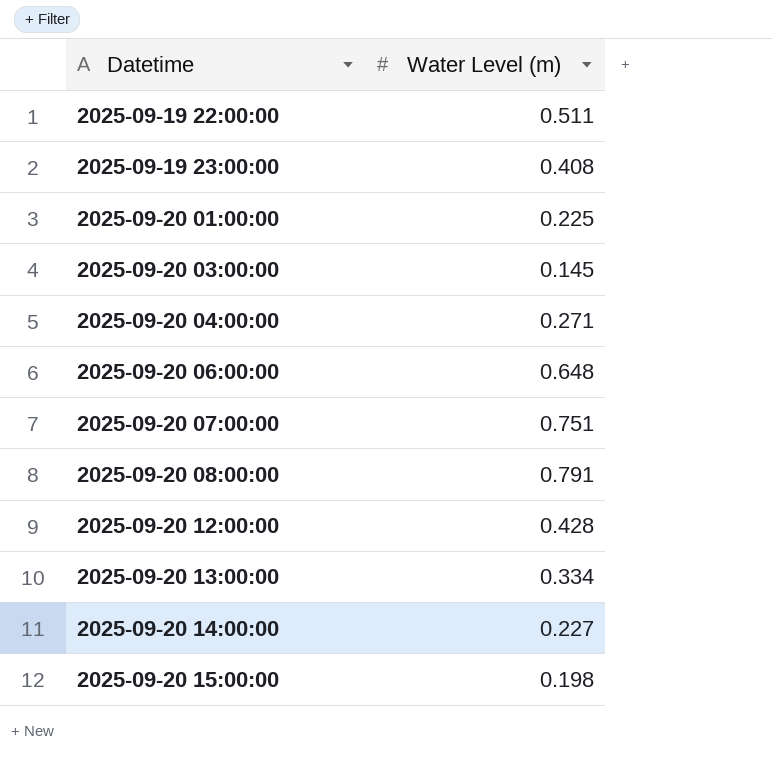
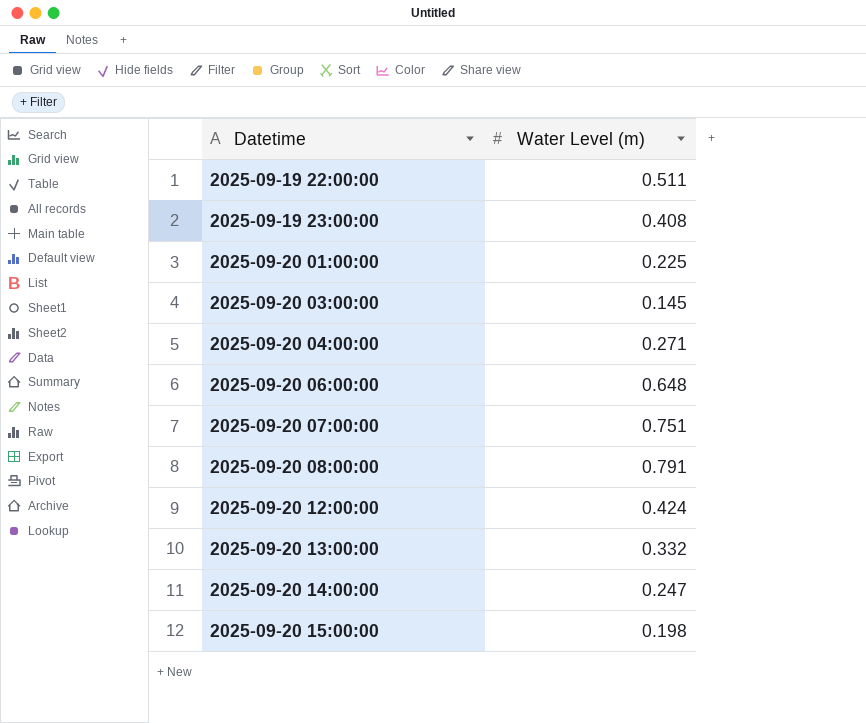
2025-09-20 12:00:00 | Water Level (m): 0.428 -> 0.424
2025-09-20 13:00:00 | Water Level (m): 0.334 -> 0.332
2025-09-20 14:00:00 | Water Level (m): 0.227 -> 0.247

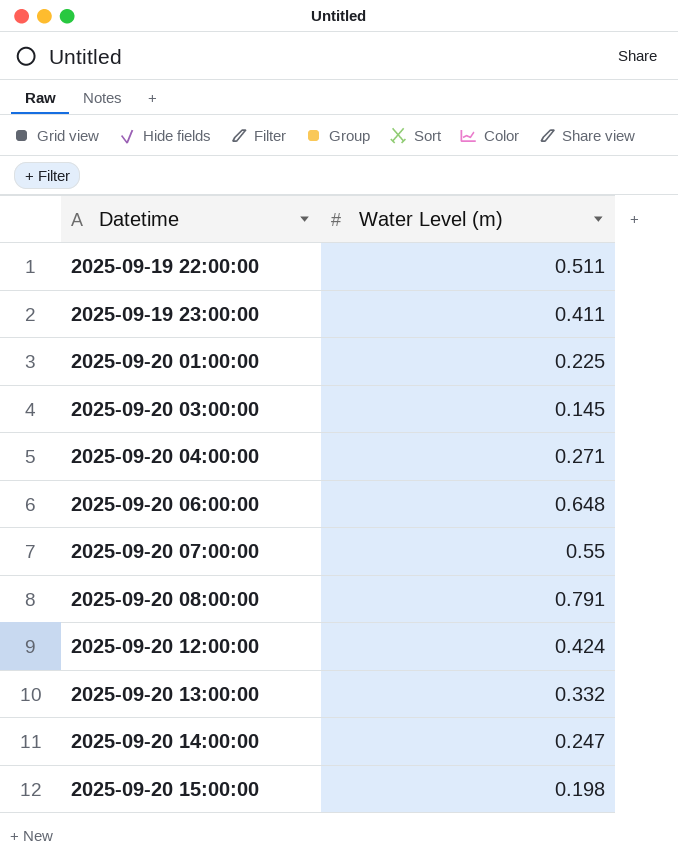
2025-09-19 23:00:00 | Water Level (m): 0.408 -> 0.411
2025-09-20 07:00:00 | Water Level (m): 0.751 -> 0.55

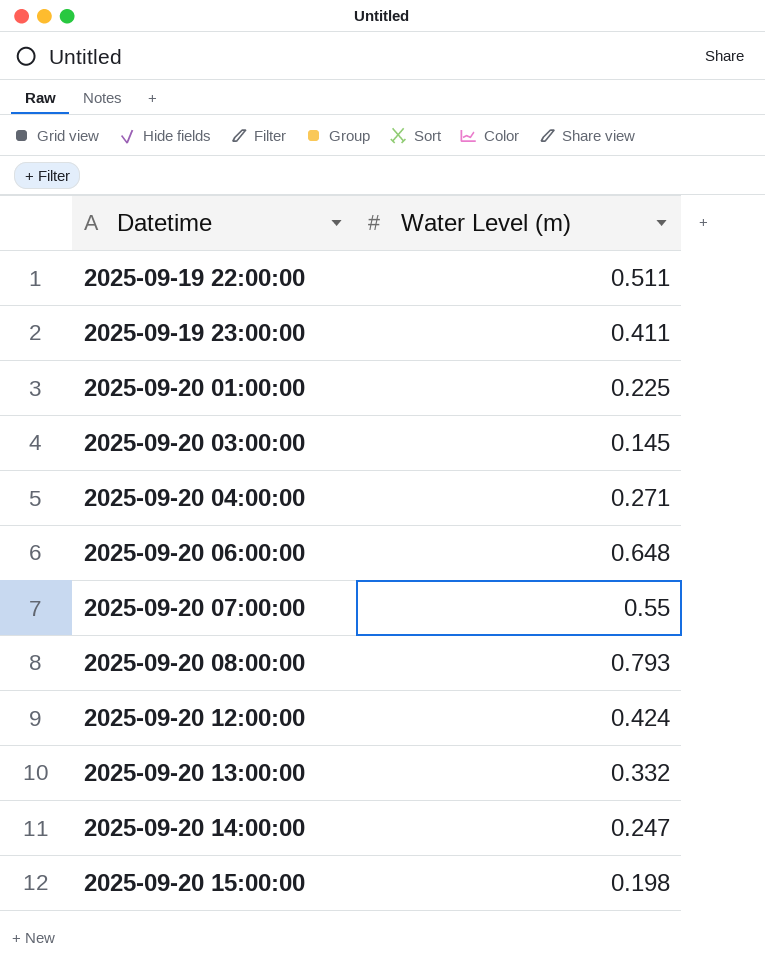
2025-09-20 08:00:00 | Water Level (m): 0.791 -> 0.793

